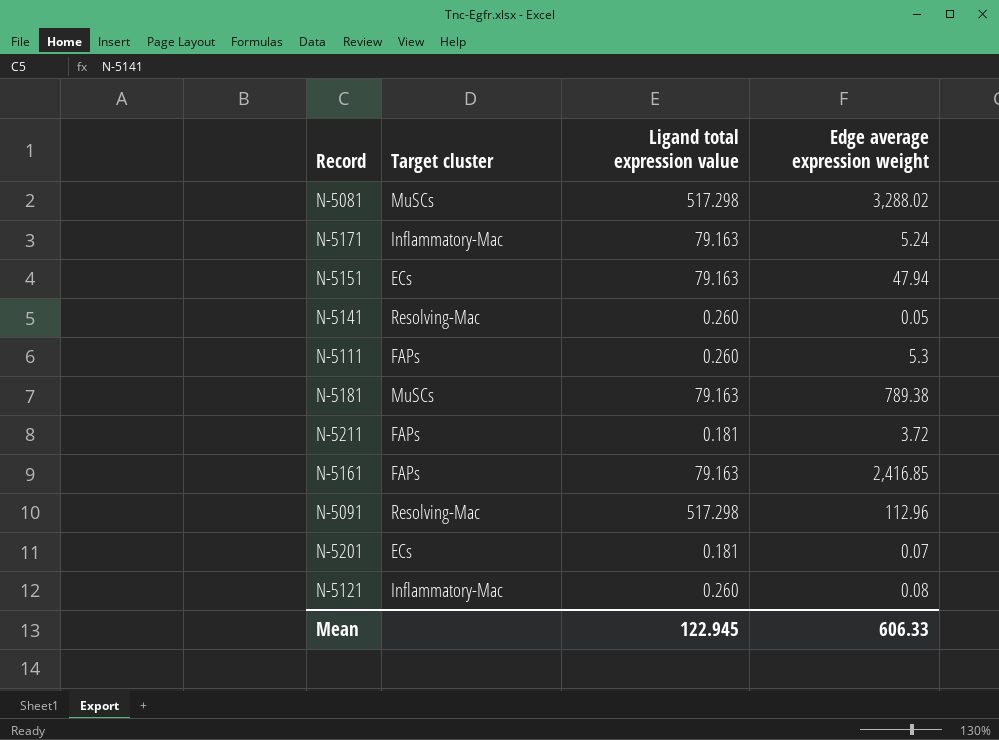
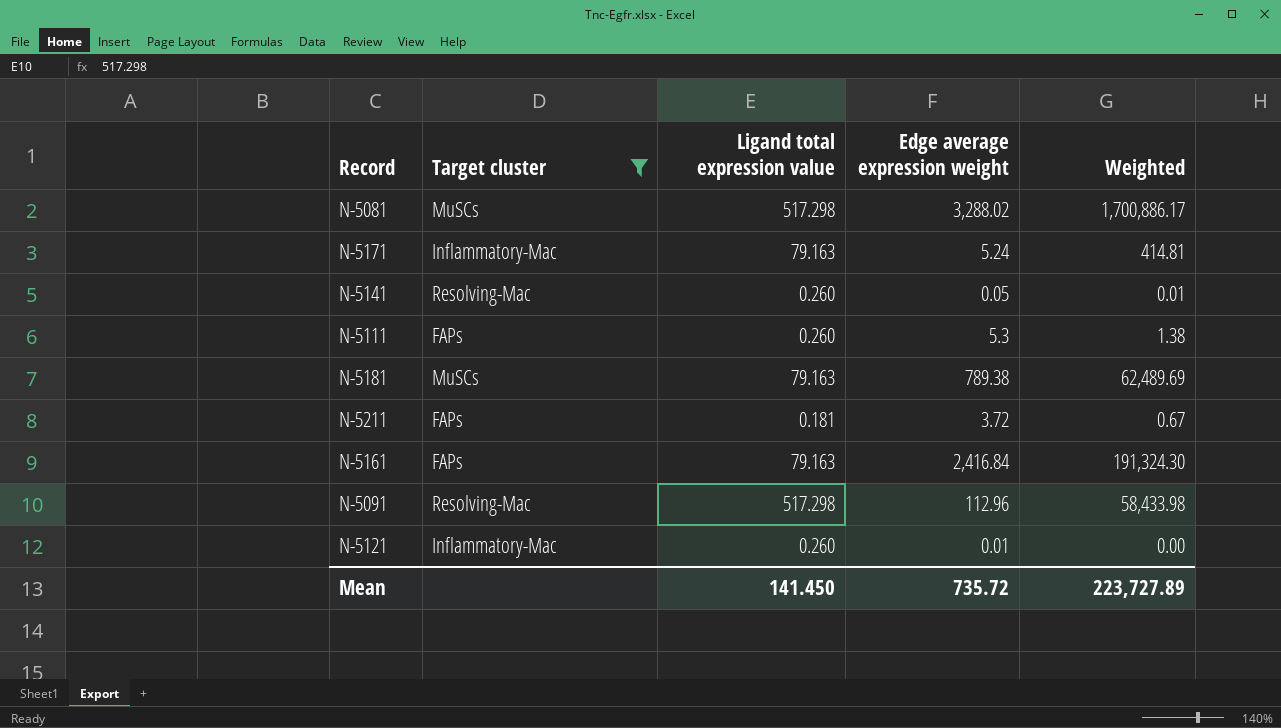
filter: none -> Target cluster != ECs
column Weighted | formula: none -> [Ligand total expression value] * [Edge average expression weight]
N-5161 | Edge average expression weight: 2,416.85 -> 2,416.84
N-5121 | Edge average expression weight: 0.08 -> 0.01
Mean | Ligand total expression value: 122.945 -> 141.450
Mean | Edge average expression weight: 606.33 -> 735.72

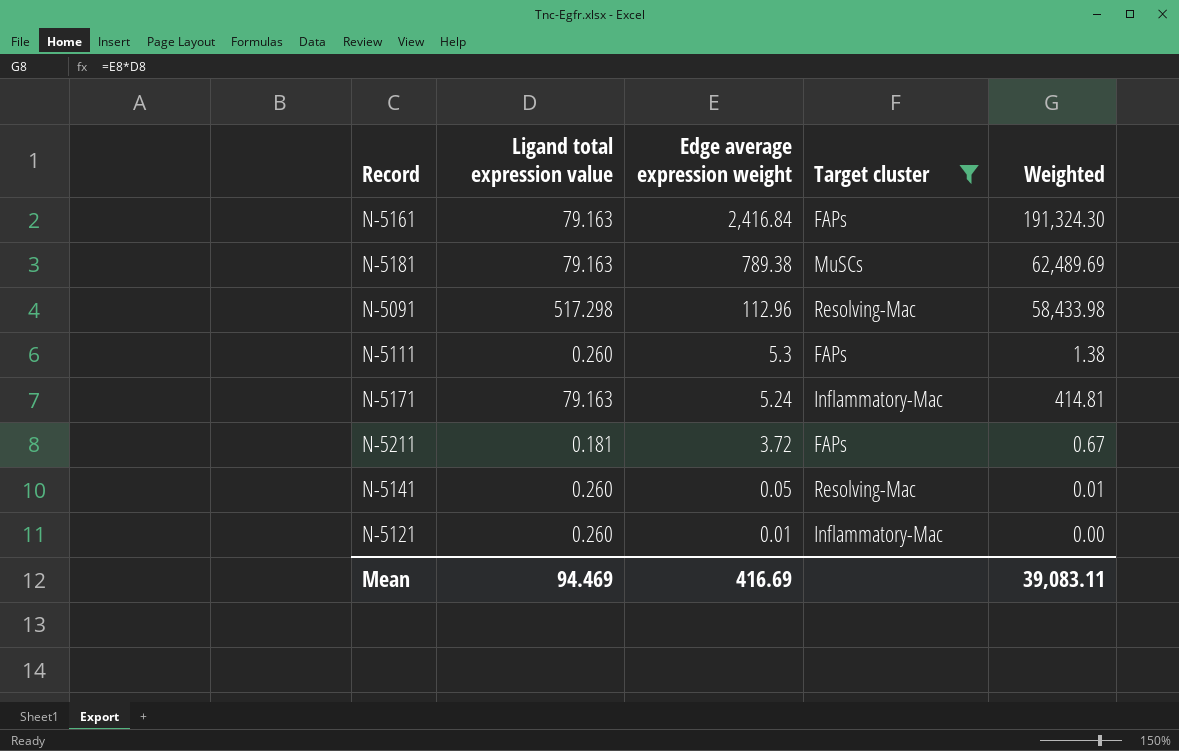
row order: none -> Edge average expression weight descending
column Target cluster | position: 2 -> 4
row N-5081: MuSCs | 517.298 | 3,288.02 | 1,700,886.17 -> none
Mean | Ligand total expression value: 141.450 -> 94.469
Mean | Edge average expression weight: 735.72 -> 416.69
Mean | Weighted: 223,727.89 -> 39,083.11

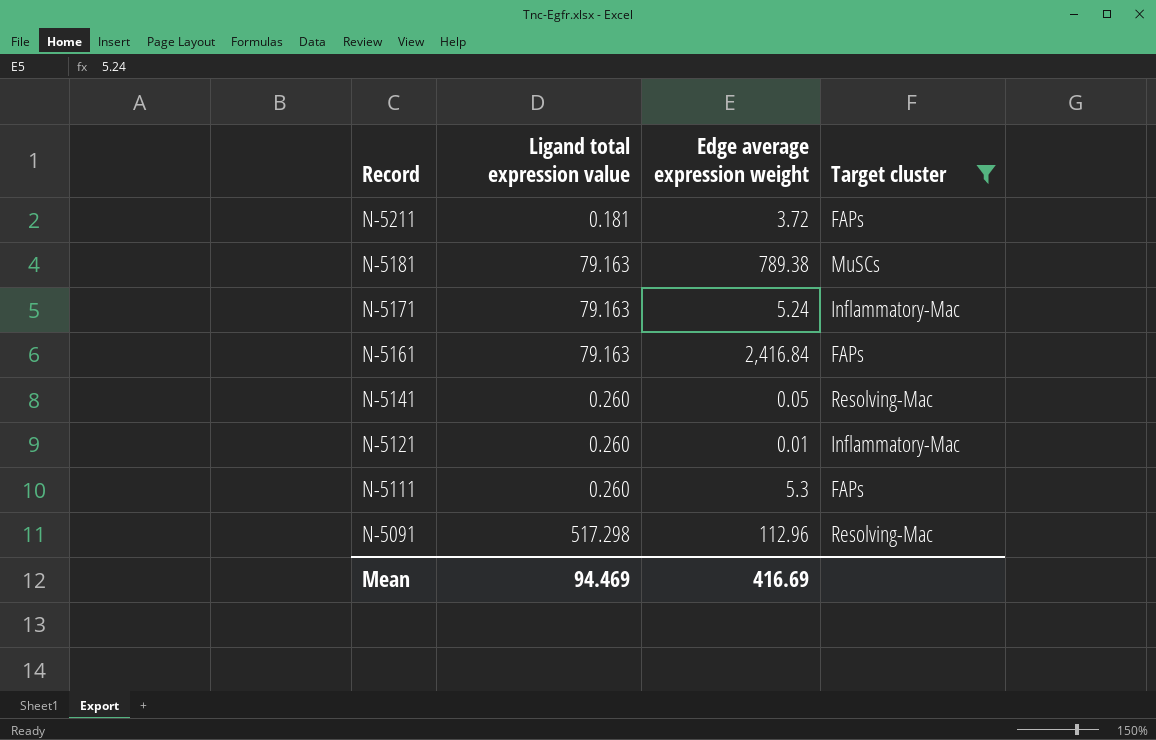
row order: Edge average expression weight descending -> Record descending
column Weighted | formula: [Ligand total expression value] * [Edge average expression weight] -> none

